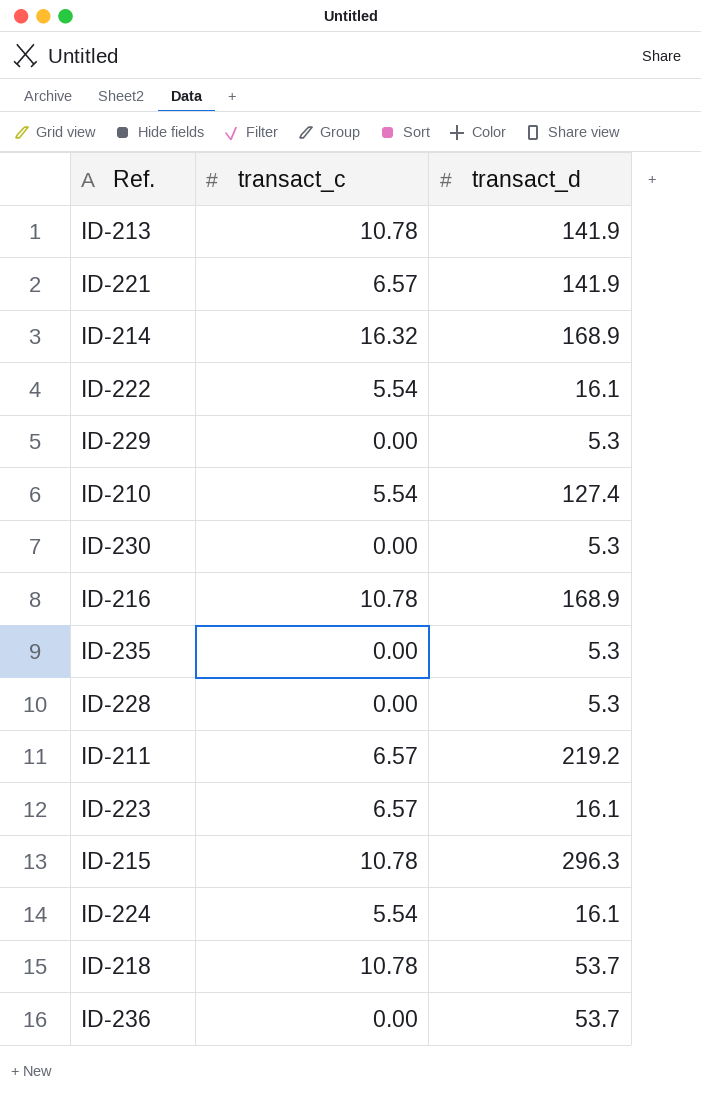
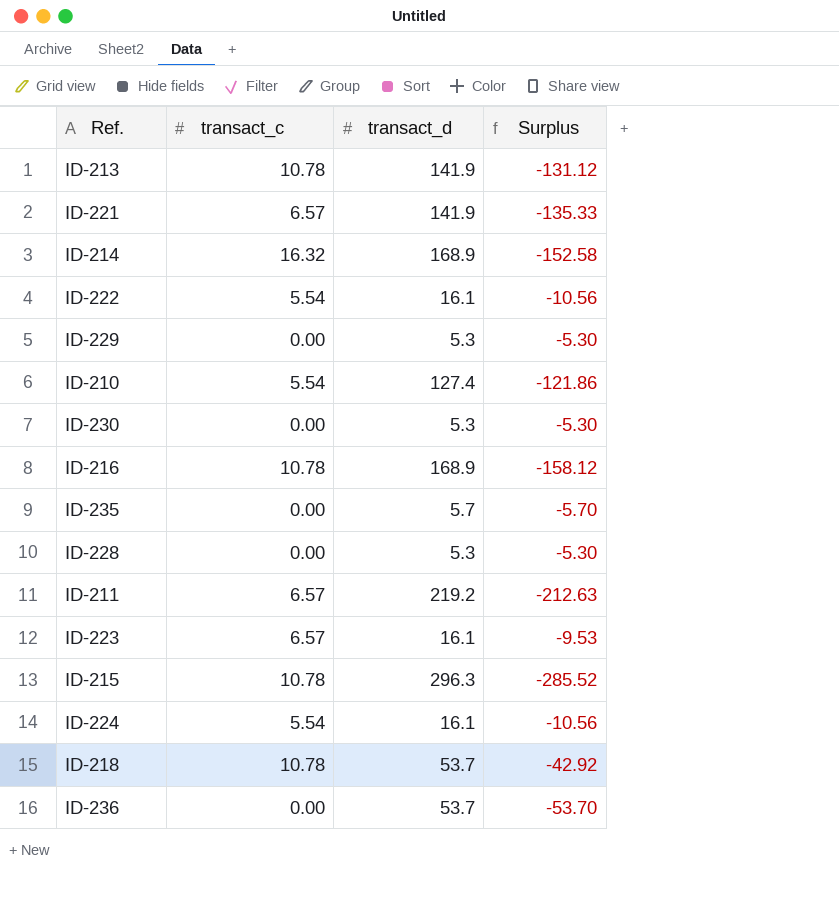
column Surplus | formula: none -> [transact_c] - [transact_d]
ID-235 | transact_d: 5.3 -> 5.7

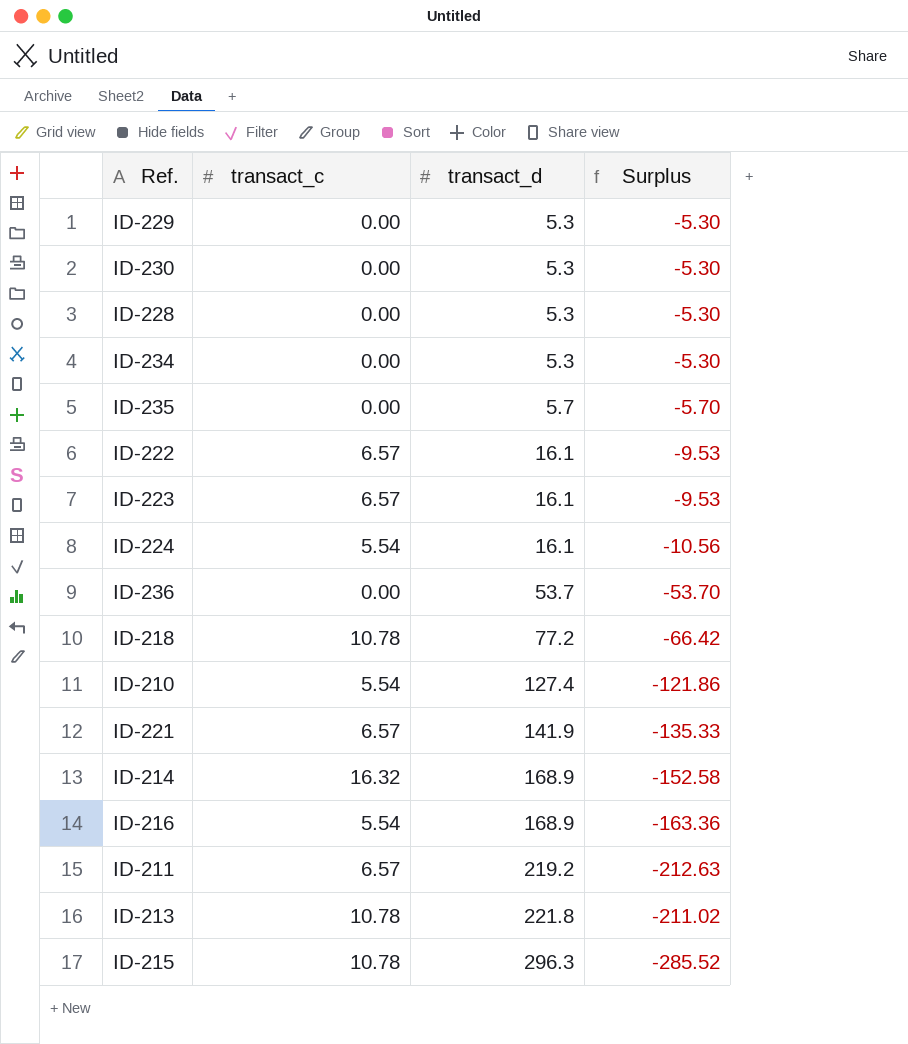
row order: none -> transact_d ascending
row ID-234: none -> 0.00 | 5.3 | -5.30
ID-222 | transact_c: 5.54 -> 6.57
ID-222 | Surplus: -10.56 -> -9.53
ID-218 | transact_d: 53.7 -> 77.2
ID-218 | Surplus: -42.92 -> -66.42
ID-216 | transact_c: 10.78 -> 5.54
ID-216 | Surplus: -158.12 -> -163.36
ID-213 | transact_d: 141.9 -> 221.8
ID-213 | Surplus: -131.12 -> -211.02

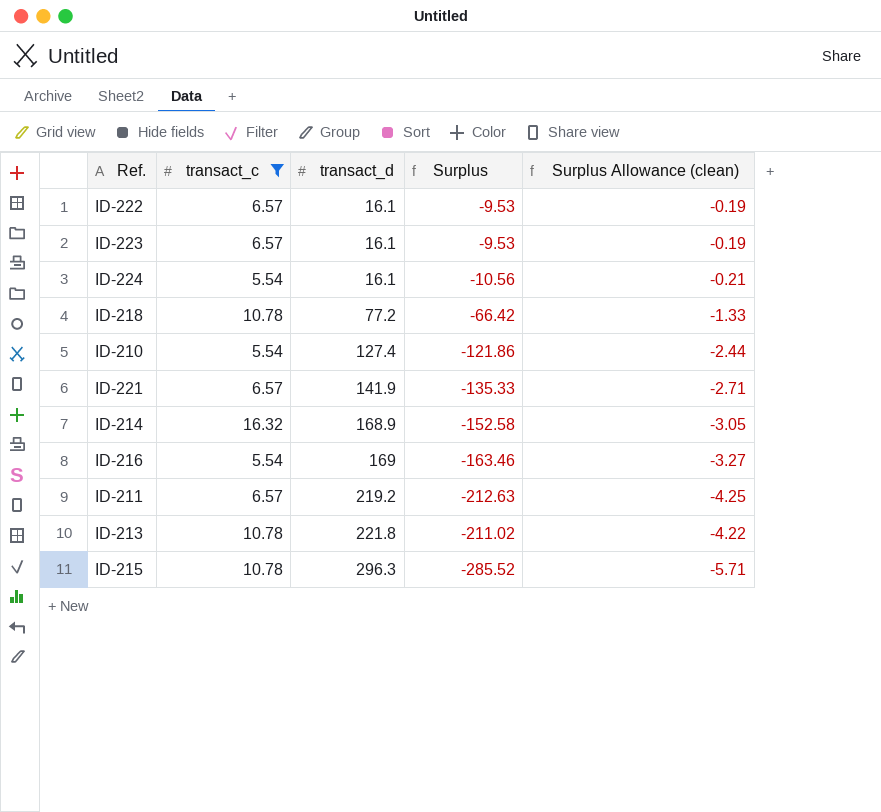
filter: none -> transact_c != 0.00
column Surplus Allowance (clean) | formula: none -> [Surplus] * 0.02
ID-216 | transact_d: 168.9 -> 169
ID-216 | Surplus: -163.36 -> -163.46

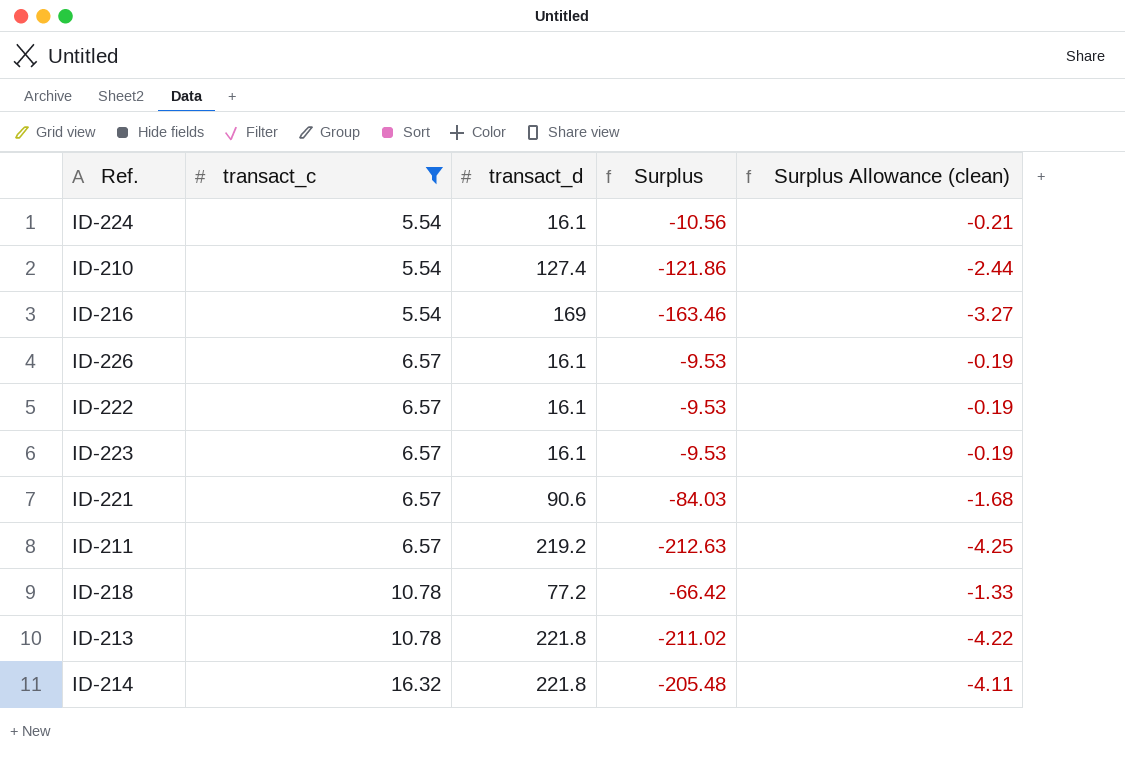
row order: transact_d ascending -> transact_c ascending
row ID-215: 10.78 | 296.3 | -285.52 | -5.71 -> none
row ID-226: none -> 6.57 | 16.1 | -9.53 | -0.19
ID-221 | transact_d: 141.9 -> 90.6
ID-221 | Surplus: -135.33 -> -84.03
ID-221 | Surplus Allowance (clean): -2.71 -> -1.68
ID-214 | transact_d: 168.9 -> 221.8
ID-214 | Surplus: -152.58 -> -205.48
ID-214 | Surplus Allowance (clean): -3.05 -> -4.11

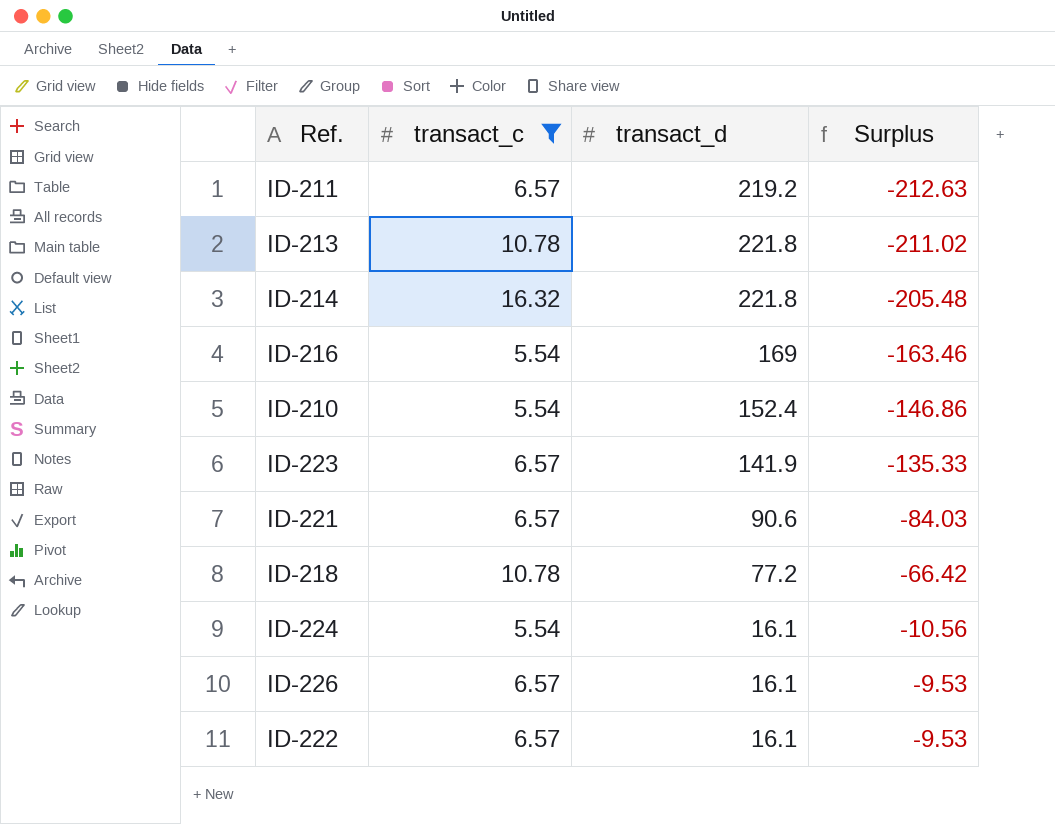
row order: transact_c ascending -> Surplus ascending
column Surplus Allowance (clean) | formula: [Surplus] * 0.02 -> none
ID-210 | transact_d: 127.4 -> 152.4
ID-210 | Surplus: -121.86 -> -146.86
ID-223 | transact_d: 16.1 -> 141.9
ID-223 | Surplus: -9.53 -> -135.33

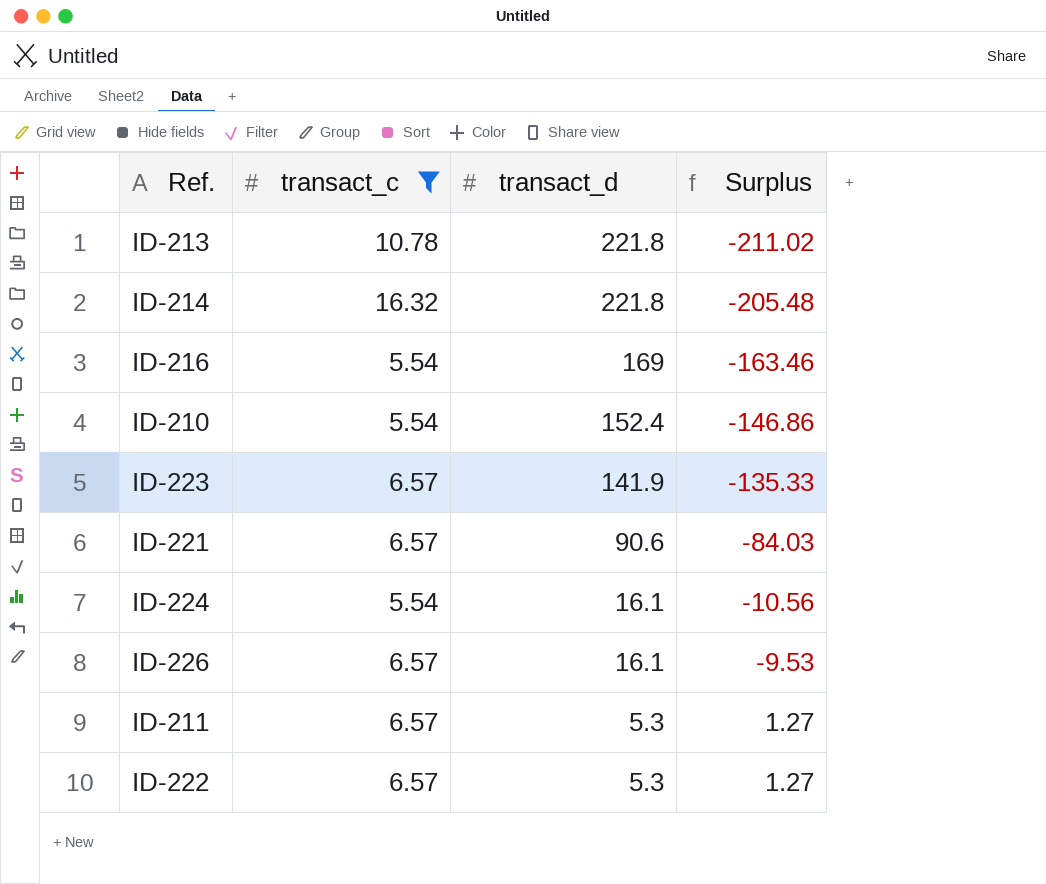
row order: Surplus ascending -> transact_d descending
row ID-218: 10.78 | 77.2 | -66.42 -> none
ID-211 | transact_d: 219.2 -> 5.3
ID-211 | Surplus: -212.63 -> 1.27
ID-222 | transact_d: 16.1 -> 5.3
ID-222 | Surplus: -9.53 -> 1.27

